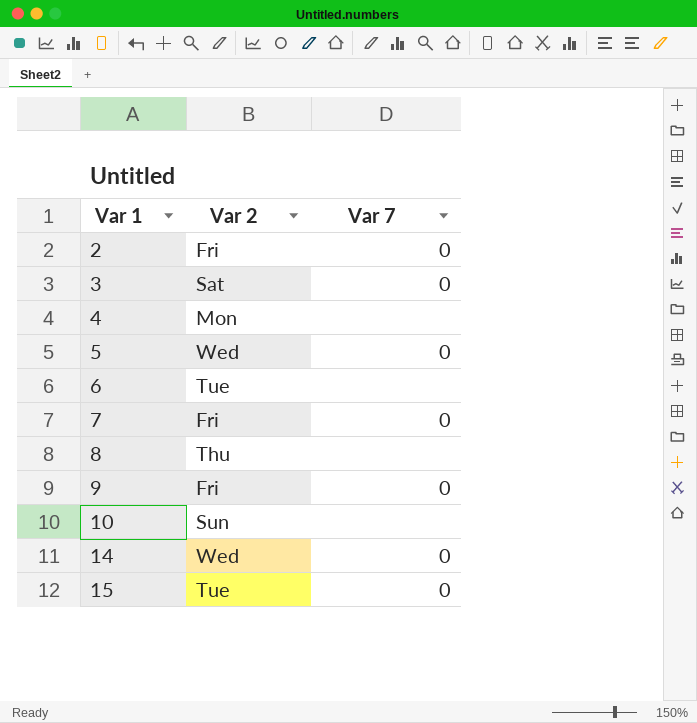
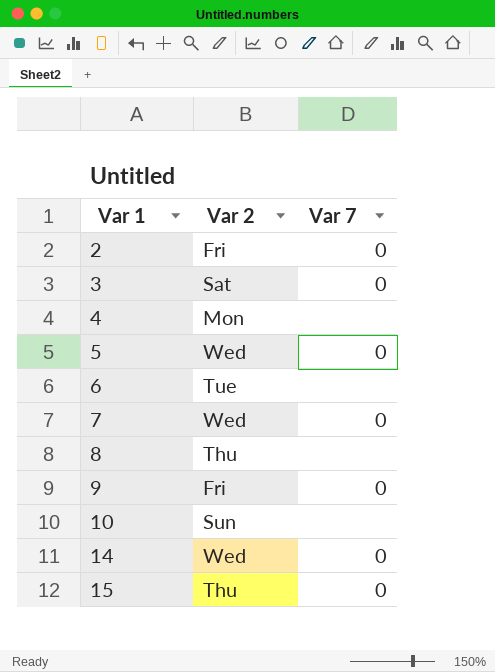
7 | Var 2: Fri -> Wed
15 | Var 2: Tue -> Thu

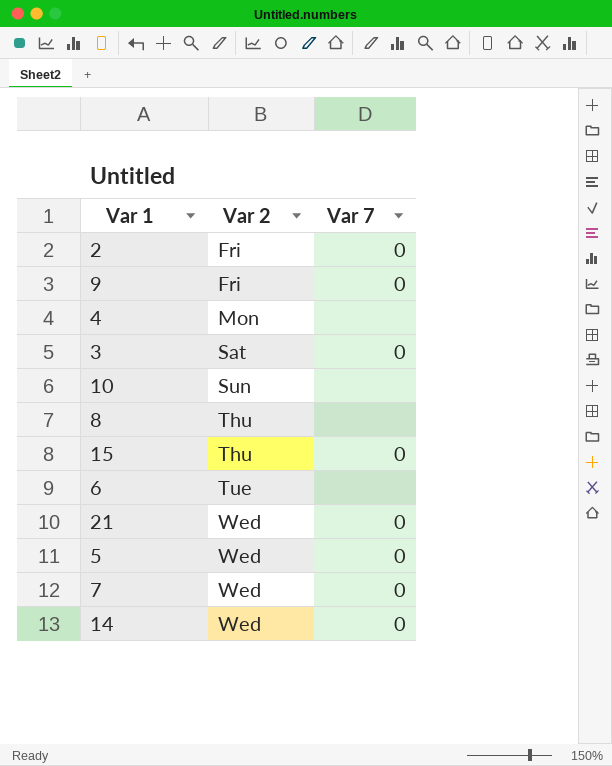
row order: Var 1 ascending -> Var 2 ascending
row 21: none -> Wed | 0

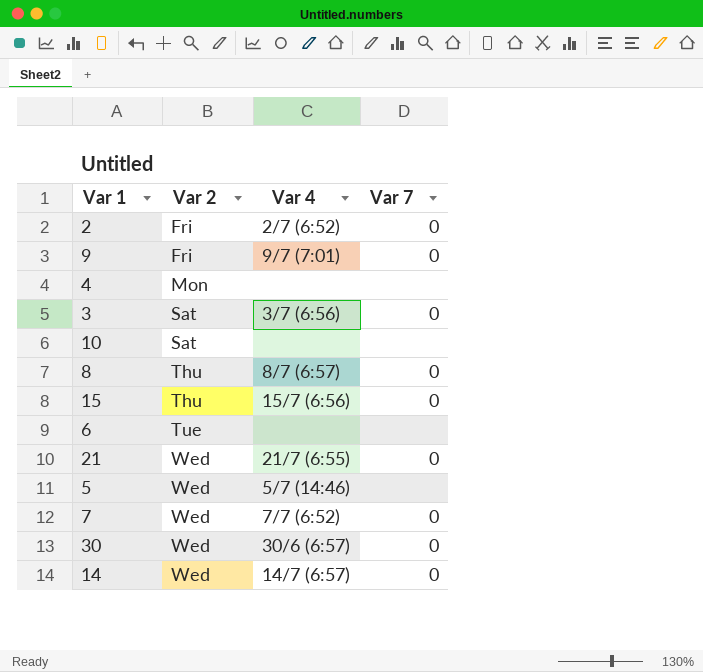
column Var 4 | position: none -> 3
10 | Var 2: Sun -> Sat
8 | Var 7: none -> 0
5 | Var 7: 0 -> none
row 30: none -> Wed | 30/6 (6:57) | 0

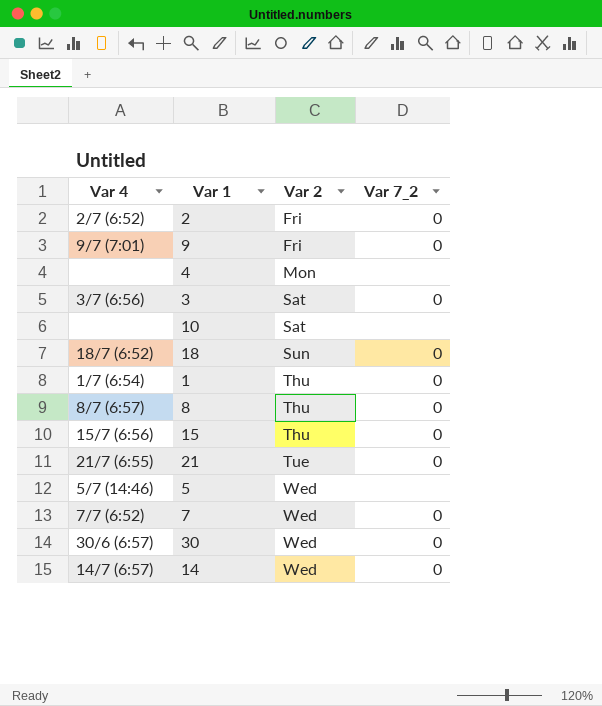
column Var 4 | position: 3 -> 1
column name: Var 7 -> Var 7_2
row 6: Tue | none | none -> none
row 18: none -> 18/7 (6:52) | Sun | 0
row 1: none -> 1/7 (6:54) | Thu | 0
21 | Var 2: Wed -> Tue

